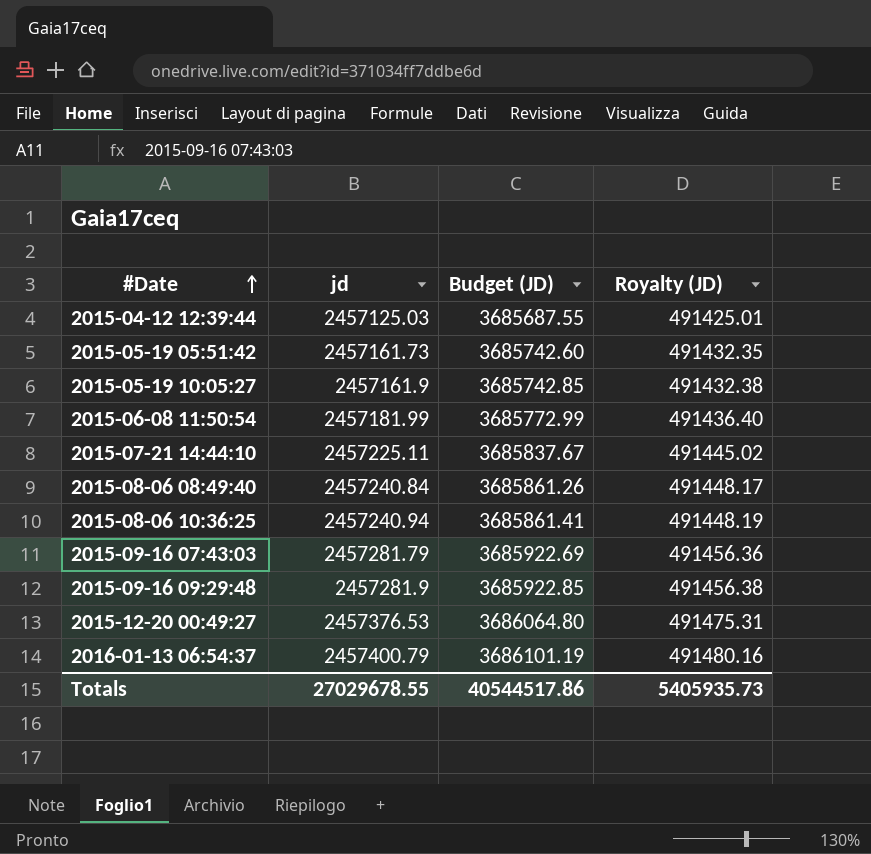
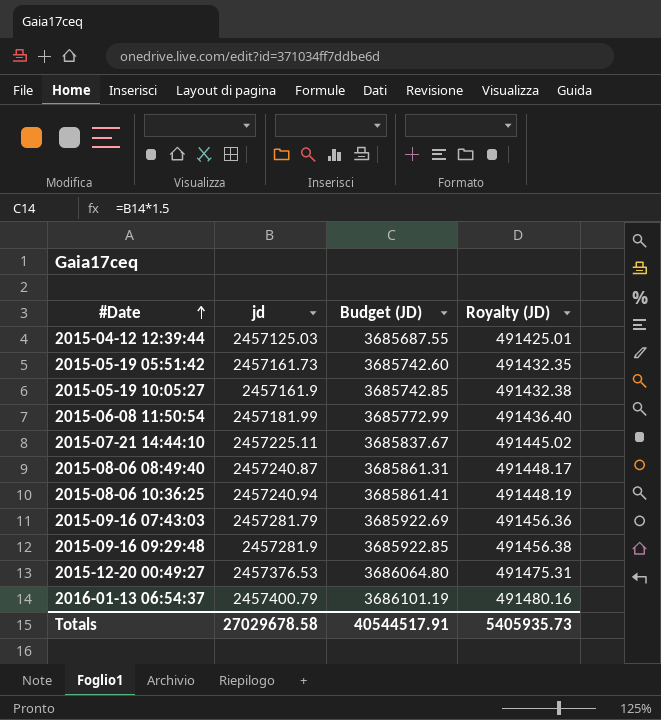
2015-08-06 08:49:40 | jd: 2457240.84 -> 2457240.87
2015-08-06 08:49:40 | Budget (JD): 3685861.26 -> 3685861.31
Totals | jd: 27029678.55 -> 27029678.58
Totals | Budget (JD): 40544517.86 -> 40544517.91

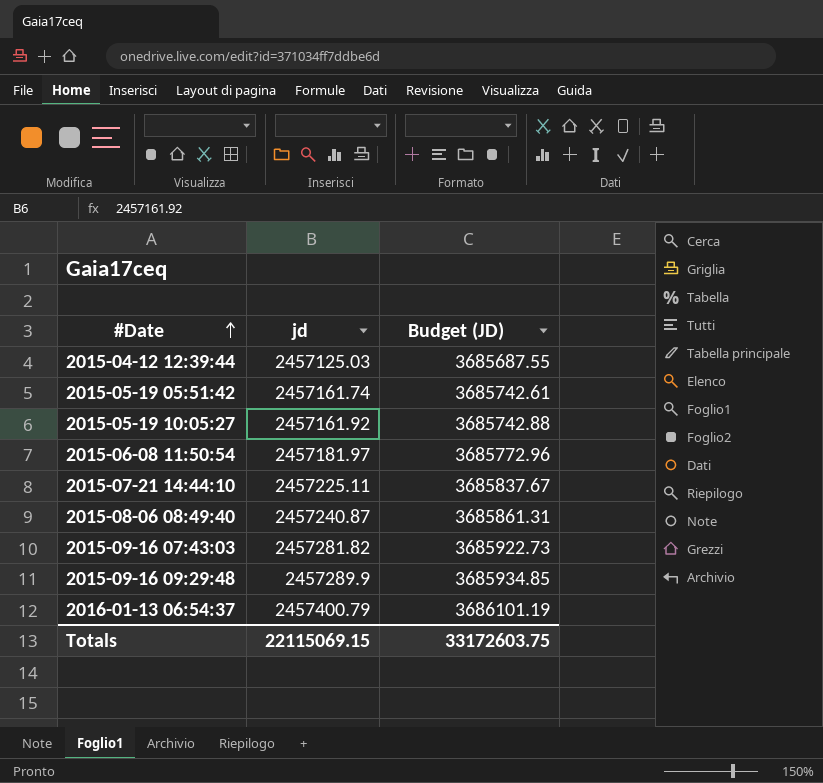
column Royalty (JD) | formula: [jd] * 0.2 -> none
row 2015-08-06 10:36:25: 2457240.94 | 3685861.41 | 491448.19 -> none
row 2015-12-20 00:49:27: 2457376.53 | 3686064.80 | 491475.31 -> none
2015-05-19 05:51:42 | jd: 2457161.73 -> 2457161.74
2015-05-19 05:51:42 | Budget (JD): 3685742.60 -> 3685742.61
2015-05-19 10:05:27 | jd: 2457161.9 -> 2457161.92
2015-05-19 10:05:27 | Budget (JD): 3685742.85 -> 3685742.88
2015-06-08 11:50:54 | jd: 2457181.99 -> 2457181.97
2015-06-08 11:50:54 | Budget (JD): 3685772.99 -> 3685772.96
2015-09-16 07:43:03 | jd: 2457281.79 -> 2457281.82
2015-09-16 07:43:03 | Budget (JD): 3685922.69 -> 3685922.73
2015-09-16 09:29:48 | jd: 2457281.9 -> 2457289.9
2015-09-16 09:29:48 | Budget (JD): 3685922.85 -> 3685934.85
Totals | jd: 27029678.58 -> 22115069.15
Totals | Budget (JD): 40544517.91 -> 33172603.75

